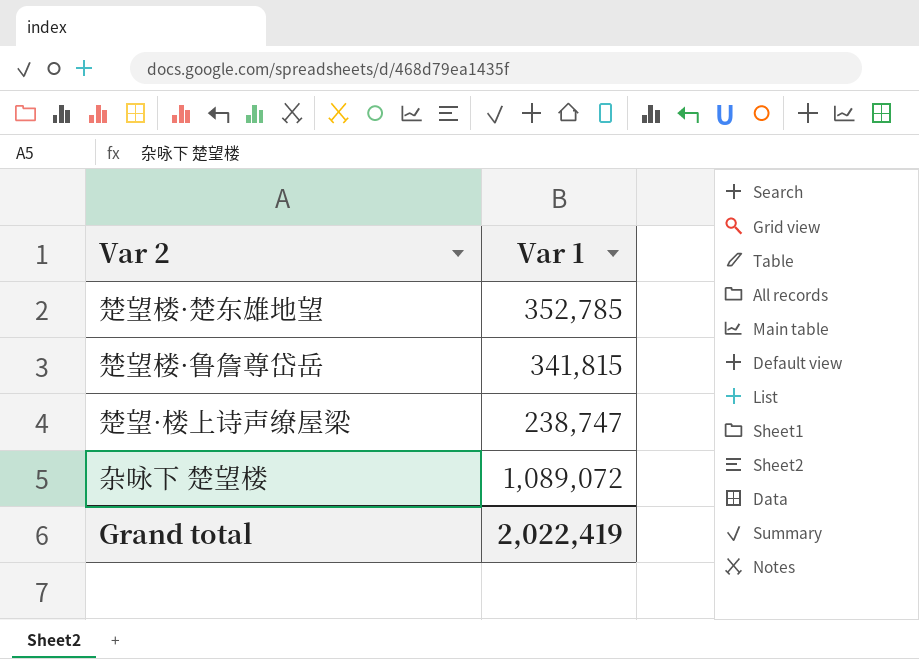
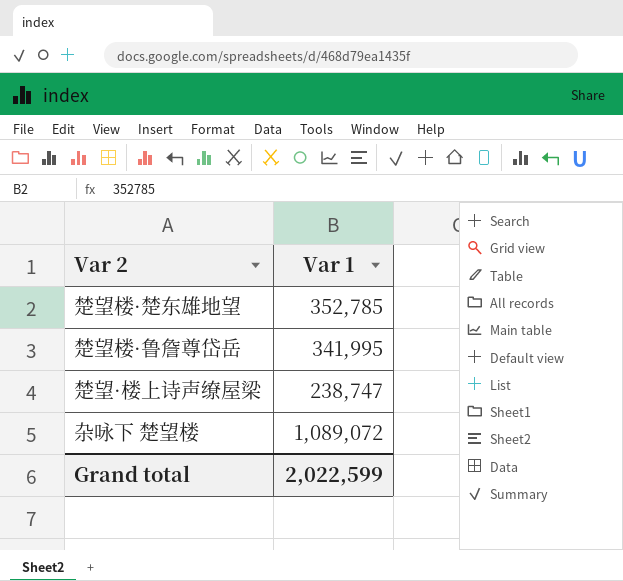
楚望楼·鲁詹尊岱岳 | Var 1: 341,815 -> 341,995
Grand total | Var 1: 2,022,419 -> 2,022,599

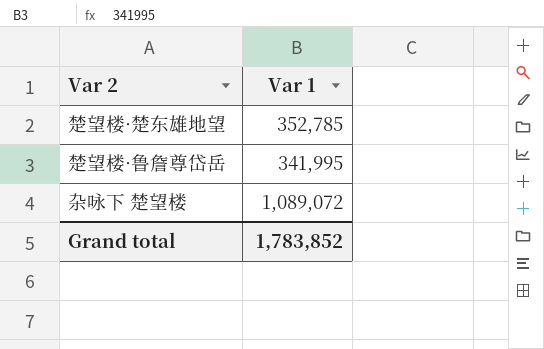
row 楚望·楼上诗声缭屋梁: 238,747 -> none
Grand total | Var 1: 2,022,599 -> 1,783,852

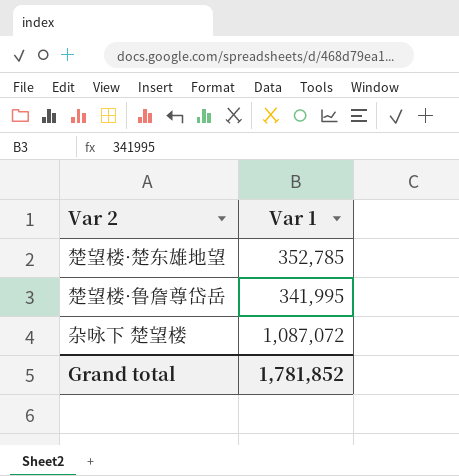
杂咏下 楚望楼 | Var 1: 1,089,072 -> 1,087,072
Grand total | Var 1: 1,783,852 -> 1,781,852

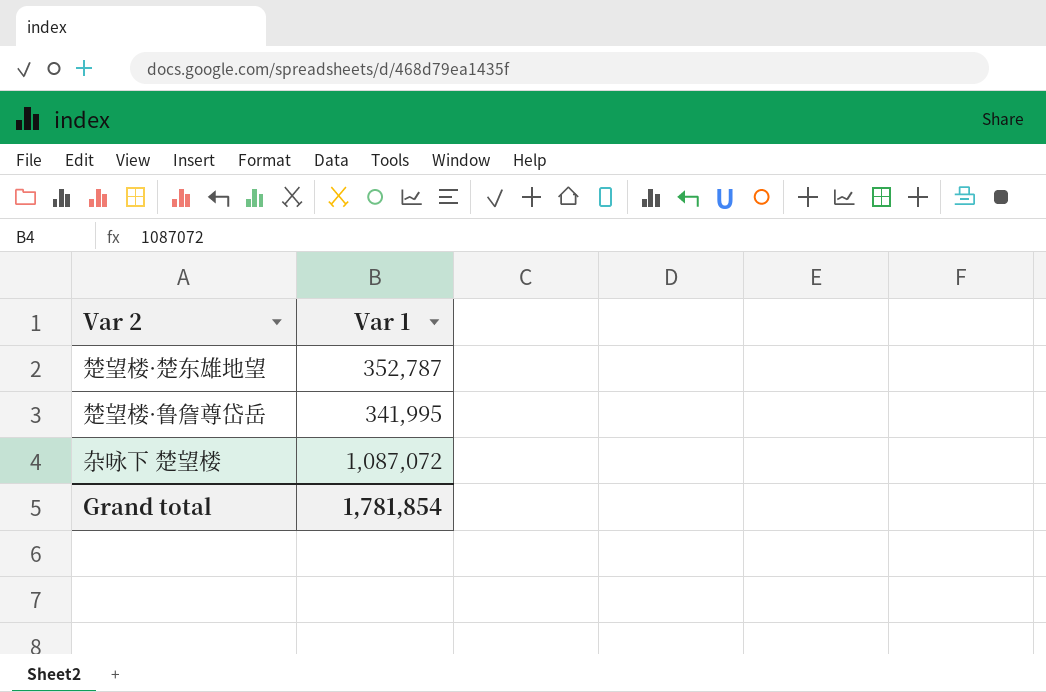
楚望楼·楚东雄地望 | Var 1: 352,785 -> 352,787
Grand total | Var 1: 1,781,852 -> 1,781,854

